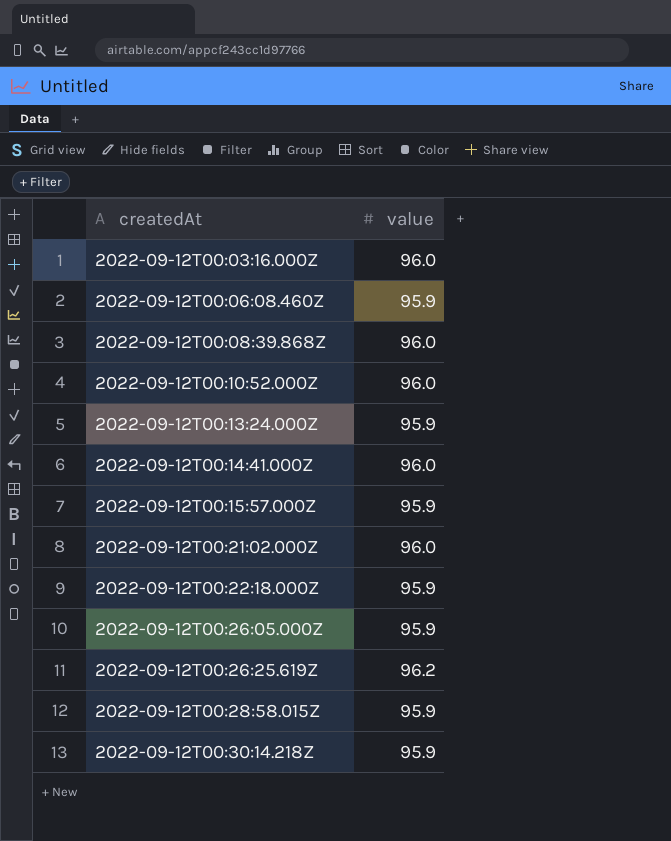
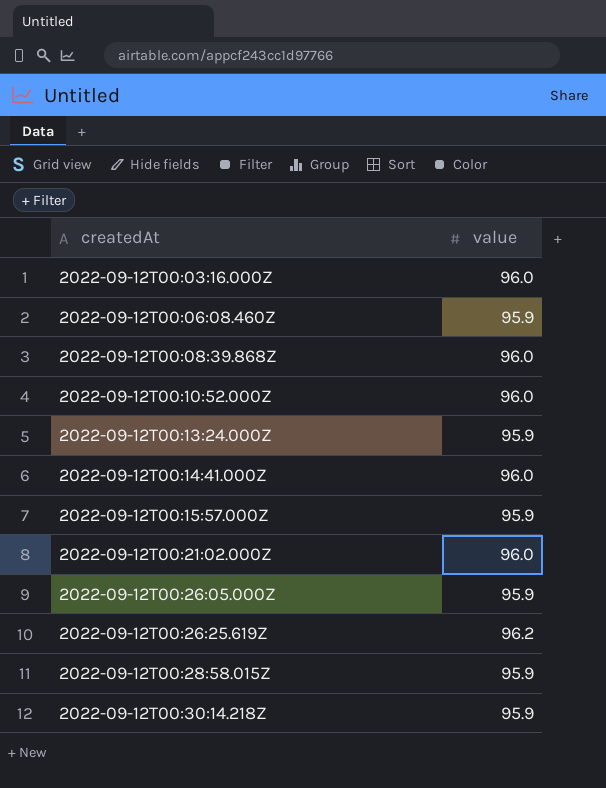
row 2022-09-12T00:22:18.000Z: 95.9 -> none

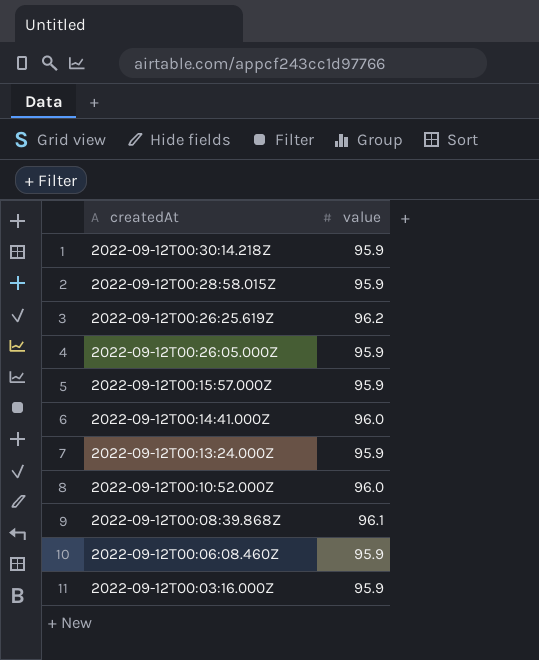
row order: createdAt ascending -> createdAt descending
row 2022-09-12T00:21:02.000Z: 96.0 -> none
2022-09-12T00:08:39.868Z | value: 96.0 -> 96.1
2022-09-12T00:03:16.000Z | value: 96.0 -> 95.9

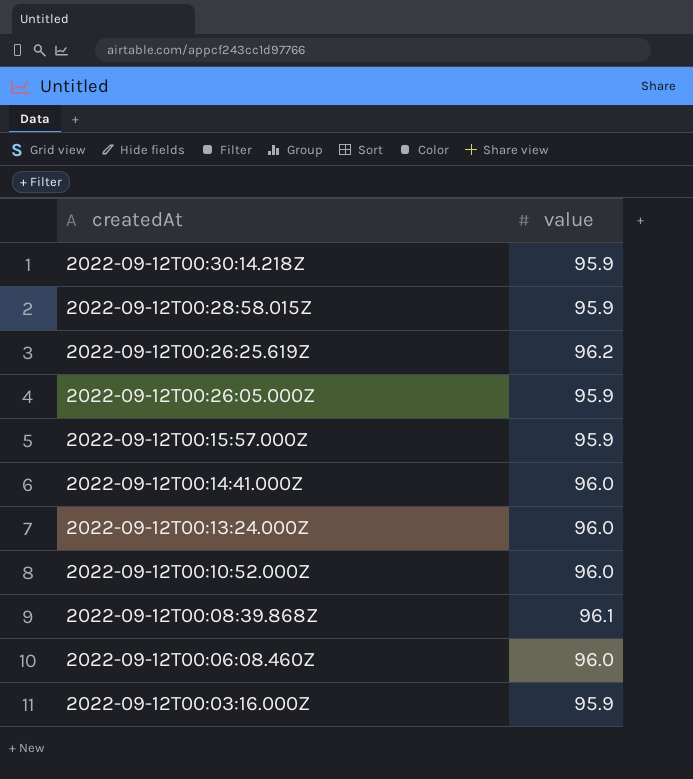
2022-09-12T00:13:24.000Z | value: 95.9 -> 96.0
2022-09-12T00:06:08.460Z | value: 95.9 -> 96.0

